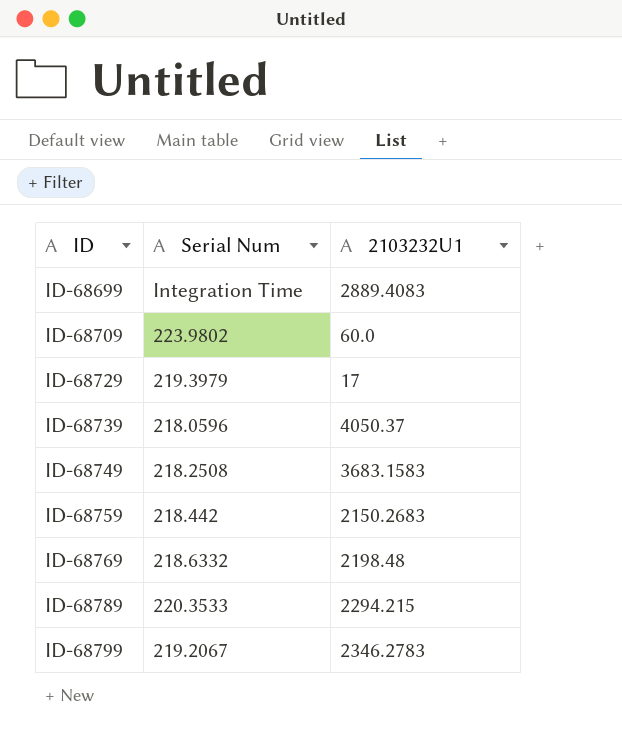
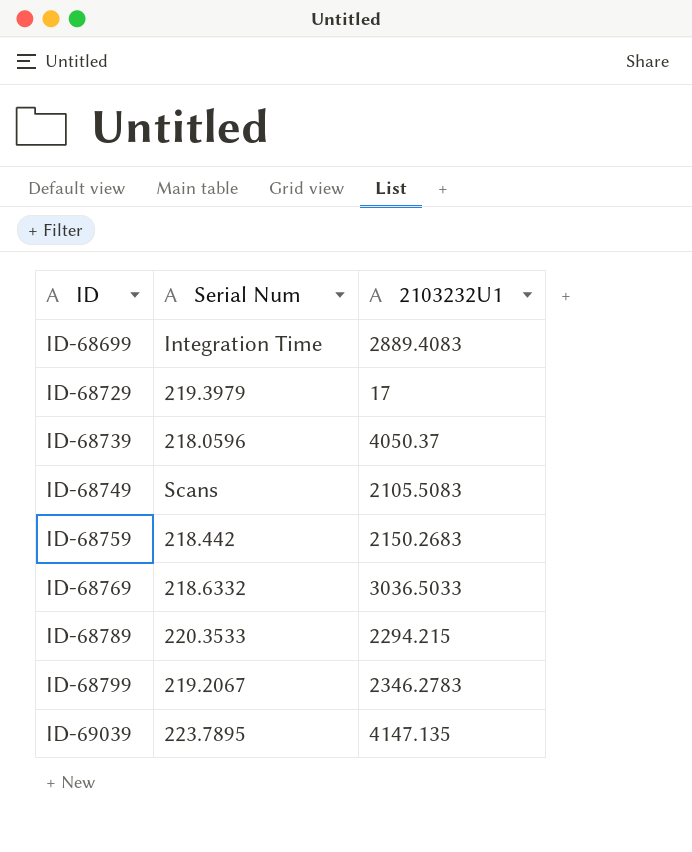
row ID-68709: 223.9802 | 60.0 -> none
ID-68749 | Serial Num: 218.2508 -> Scans
ID-68749 | 2103232U1: 3683.1583 -> 2105.5083
ID-68769 | 2103232U1: 2198.48 -> 3036.5033
row ID-69039: none -> 223.7895 | 4147.135

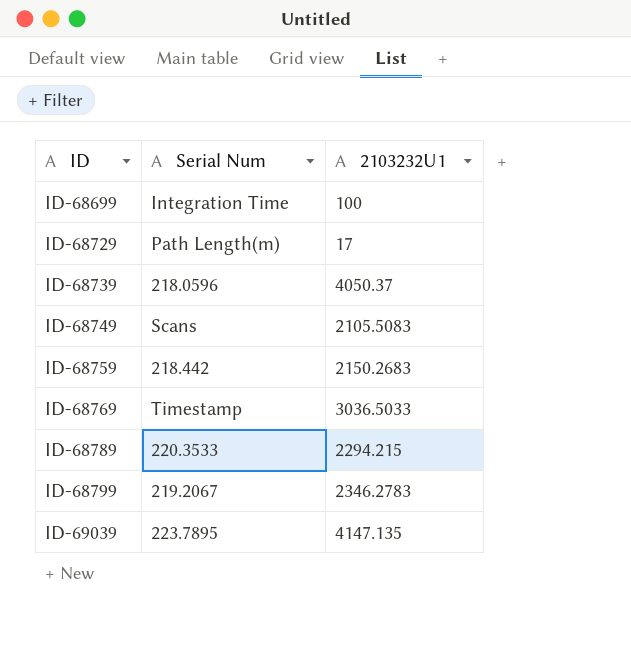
ID-68699 | 2103232U1: 2889.4083 -> 100
ID-68729 | Serial Num: 219.3979 -> Path Length(m)
ID-68769 | Serial Num: 218.6332 -> Timestamp

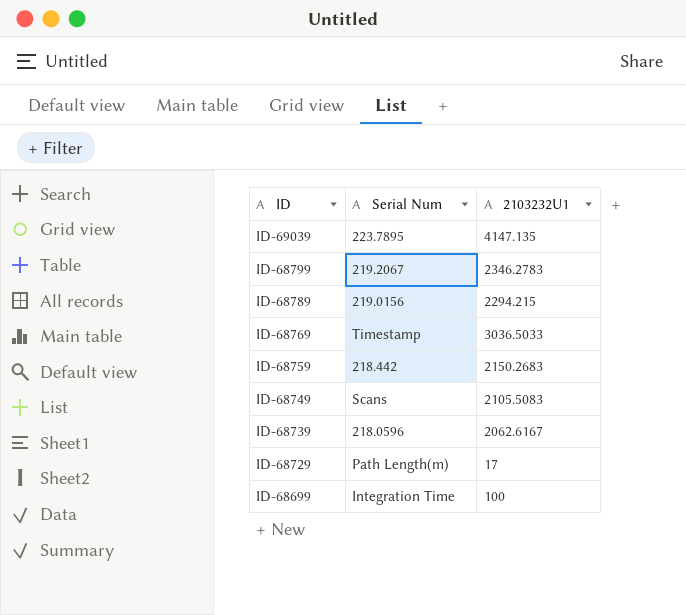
row order: ID ascending -> ID descending
ID-68789 | Serial Num: 220.3533 -> 219.0156
ID-68739 | 2103232U1: 4050.37 -> 2062.6167

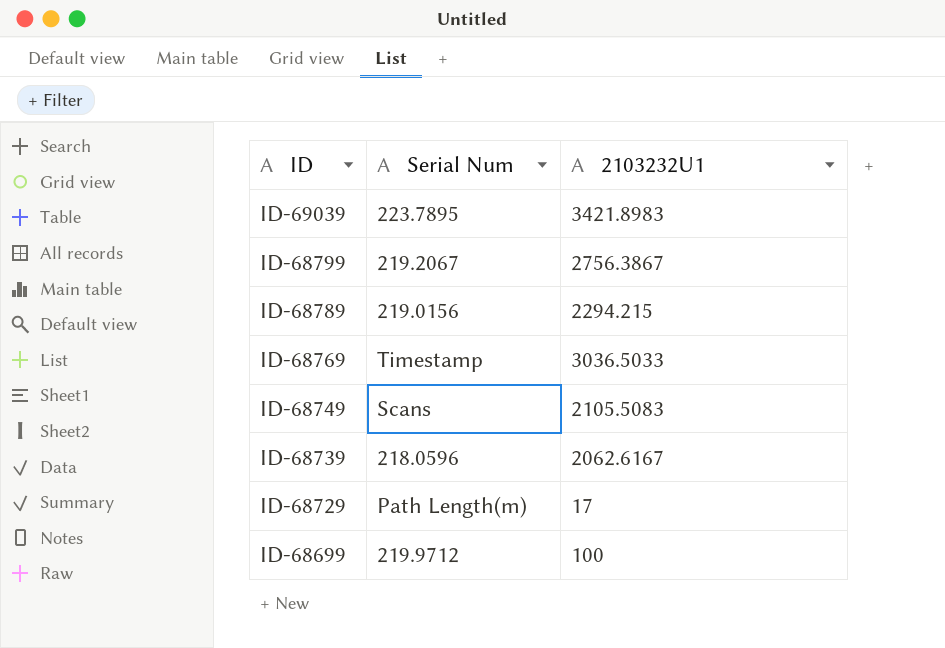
row ID-68759: 218.442 | 2150.2683 -> none
ID-69039 | 2103232U1: 4147.135 -> 3421.8983
ID-68799 | 2103232U1: 2346.2783 -> 2756.3867
ID-68699 | Serial Num: Integration Time -> 219.9712

